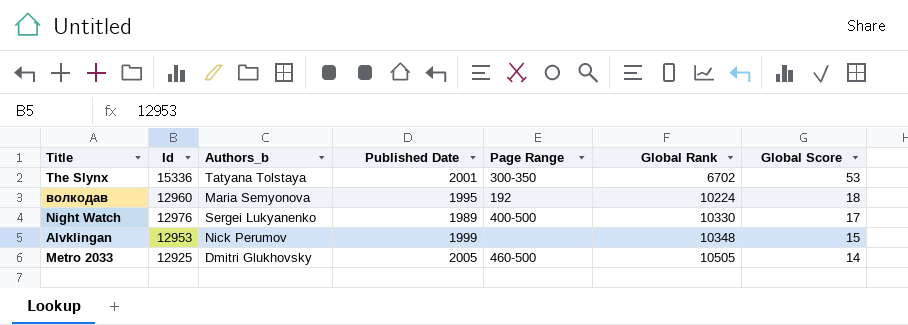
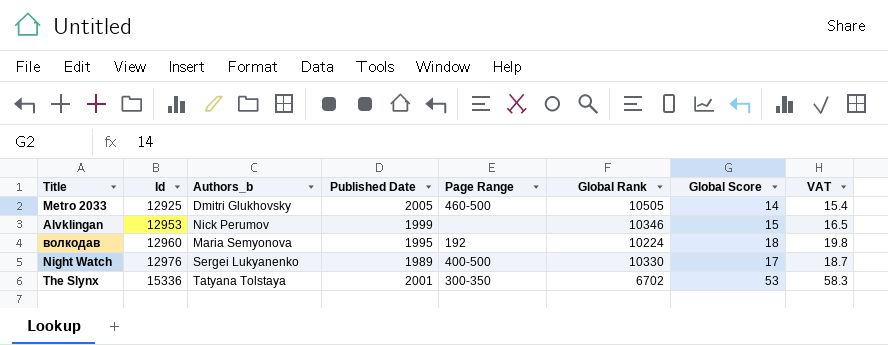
row order: Global Rank ascending -> Id ascending
column VAT | formula: none -> [Global Score] * 1.1
Alvklingan | Global Rank: 10348 -> 10346

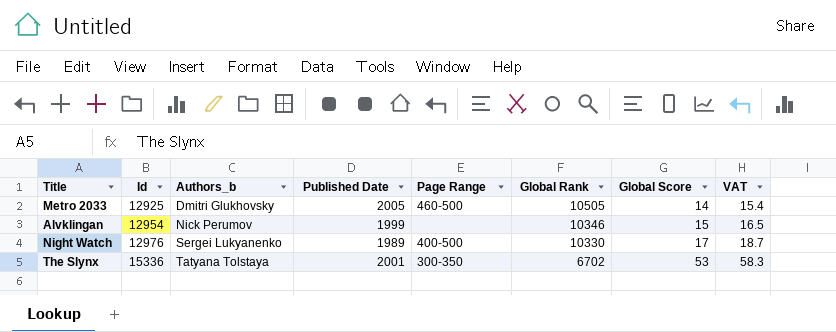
row волкодав: 12960 | Maria Semyonova | 1995 | 192 | 10224 | 18 | 19.8 -> none
Alvklingan | Id: 12953 -> 12954

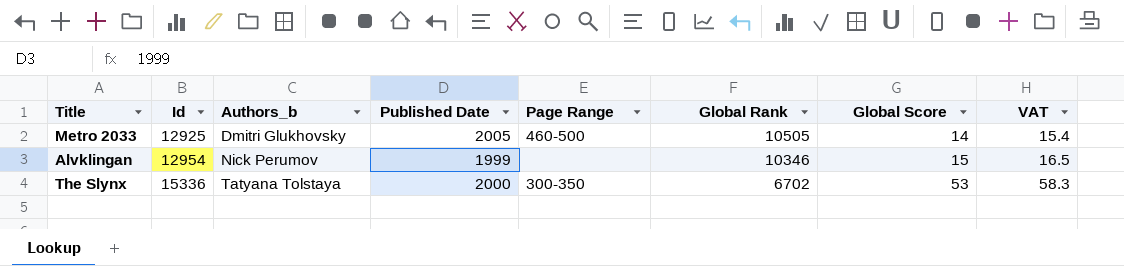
row Night Watch: 12976 | Sergei Lukyanenko | 1989 | 400-500 | 10330 | 17 | 18.7 -> none
The Slynx | Published Date: 2001 -> 2000

